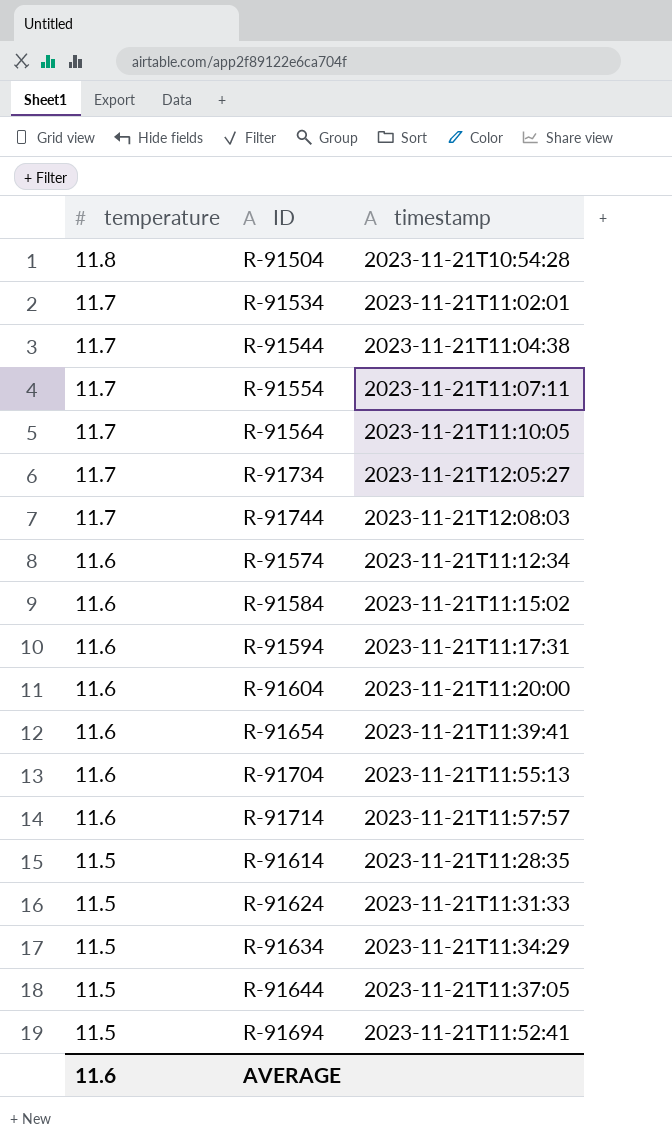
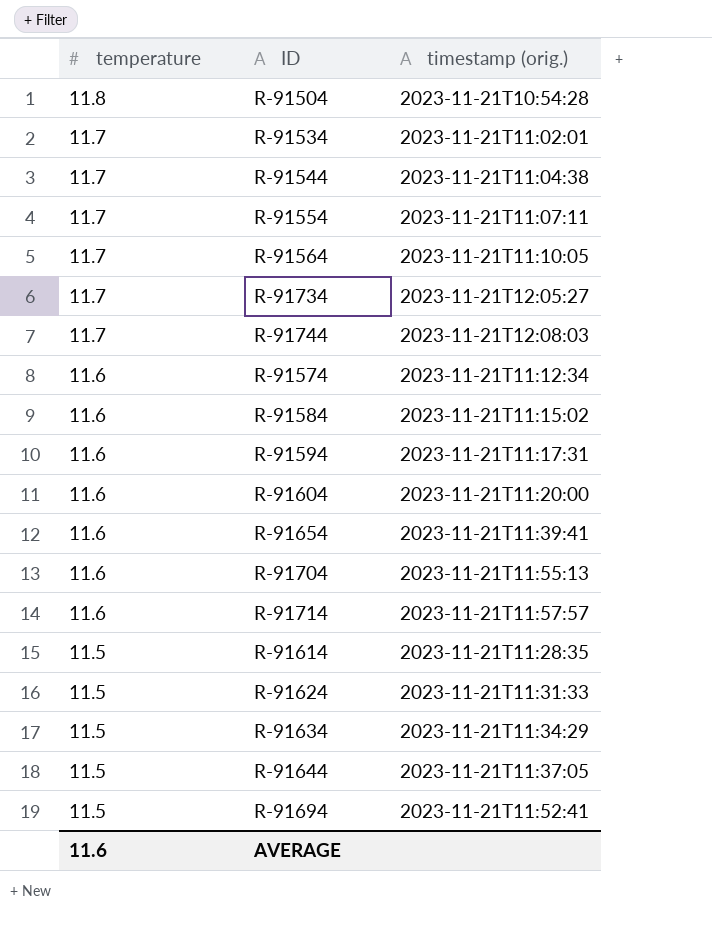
column name: timestamp -> timestamp (orig.)

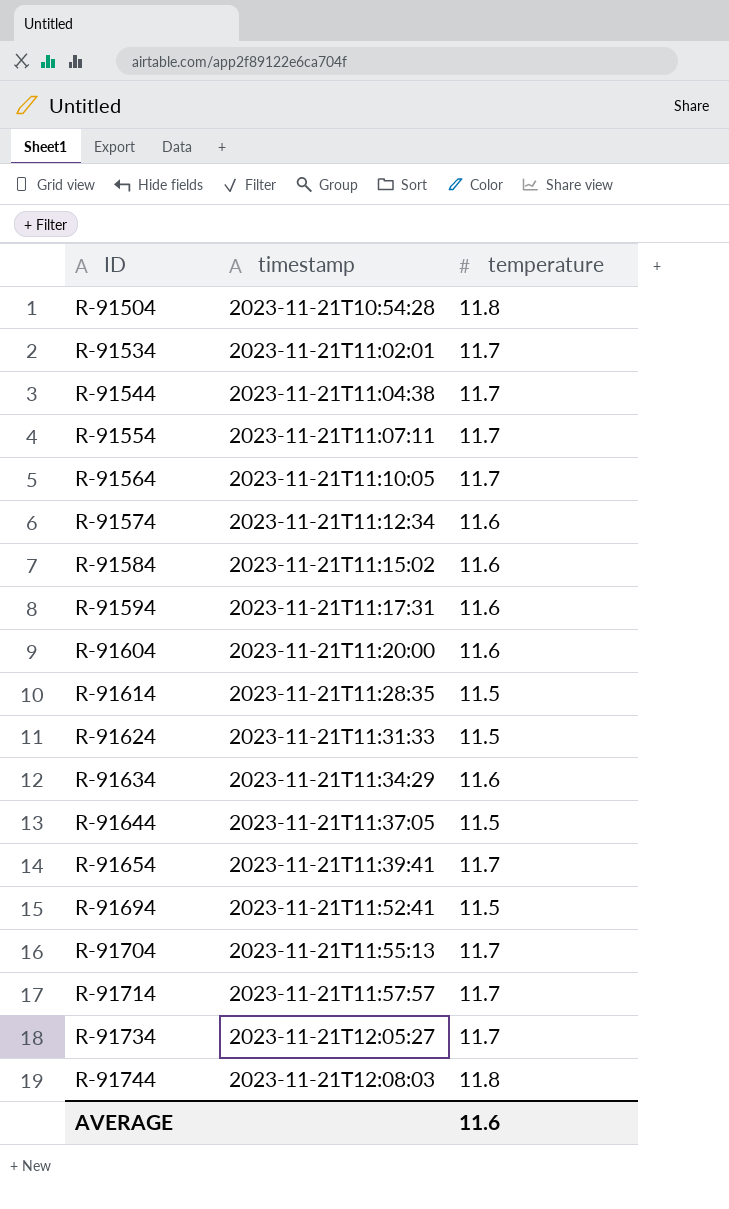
row order: temperature descending -> ID ascending
column name: timestamp (orig.) -> timestamp
column temperature | position: 1 -> 3
R-91634 | temperature: 11.5 -> 11.6
R-91654 | temperature: 11.6 -> 11.7
R-91704 | temperature: 11.6 -> 11.7
R-91714 | temperature: 11.6 -> 11.7
R-91744 | temperature: 11.7 -> 11.8

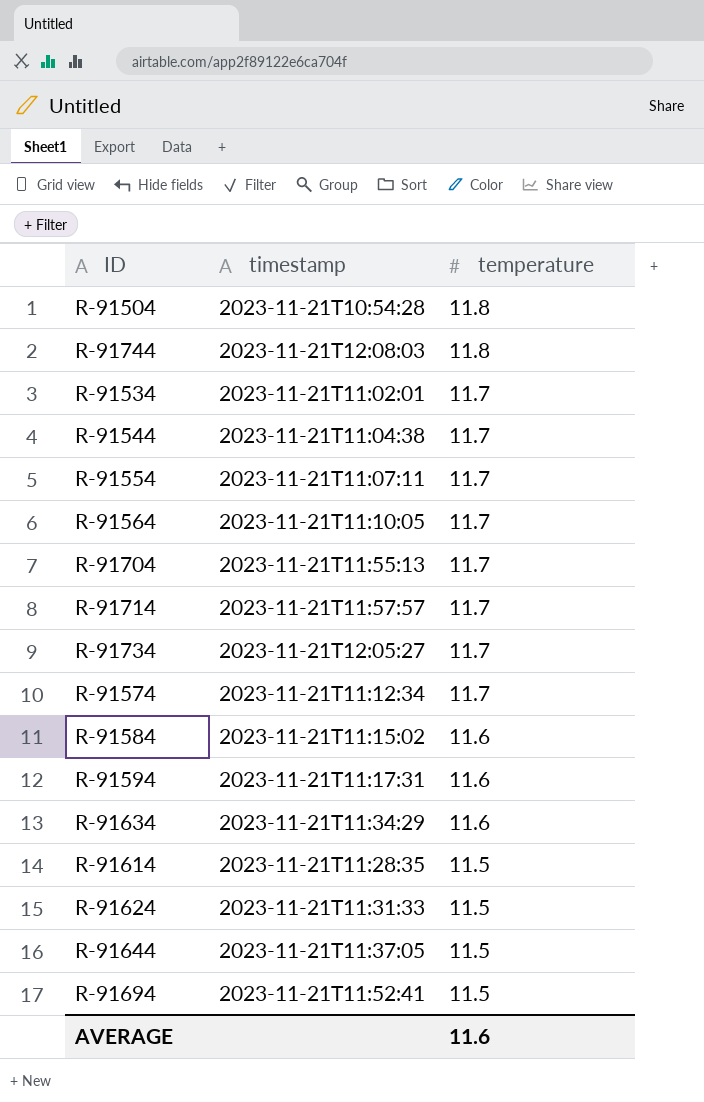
row order: ID ascending -> temperature descending
row R-91604: 2023-11-21T11:20:00 | 11.6 -> none
row R-91654: 2023-11-21T11:39:41 | 11.7 -> none
R-91574 | temperature: 11.6 -> 11.7

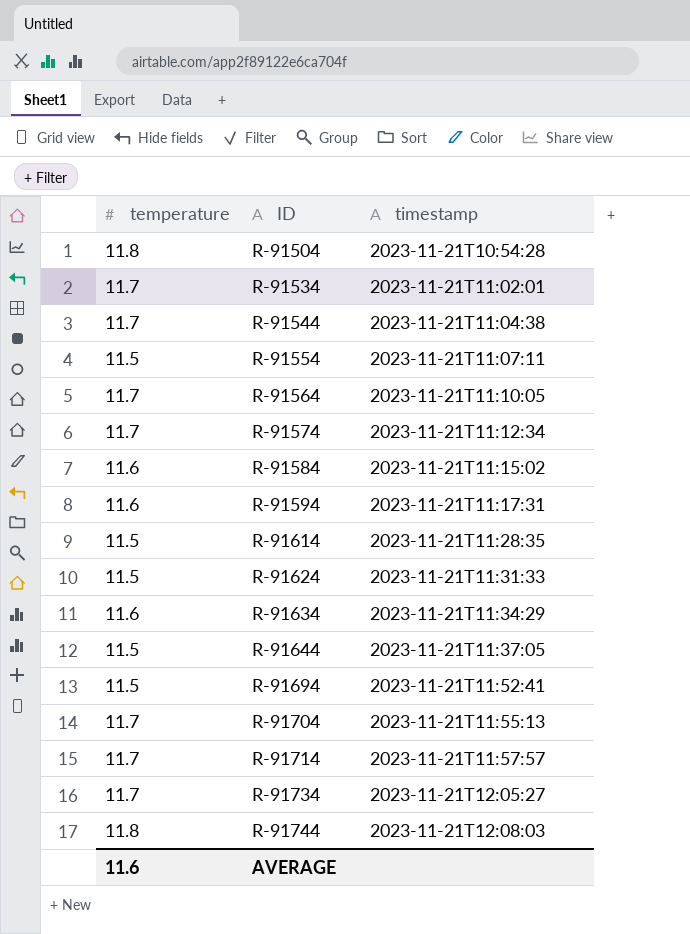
row order: temperature descending -> ID ascending
column temperature | position: 3 -> 1
R-91554 | temperature: 11.7 -> 11.5

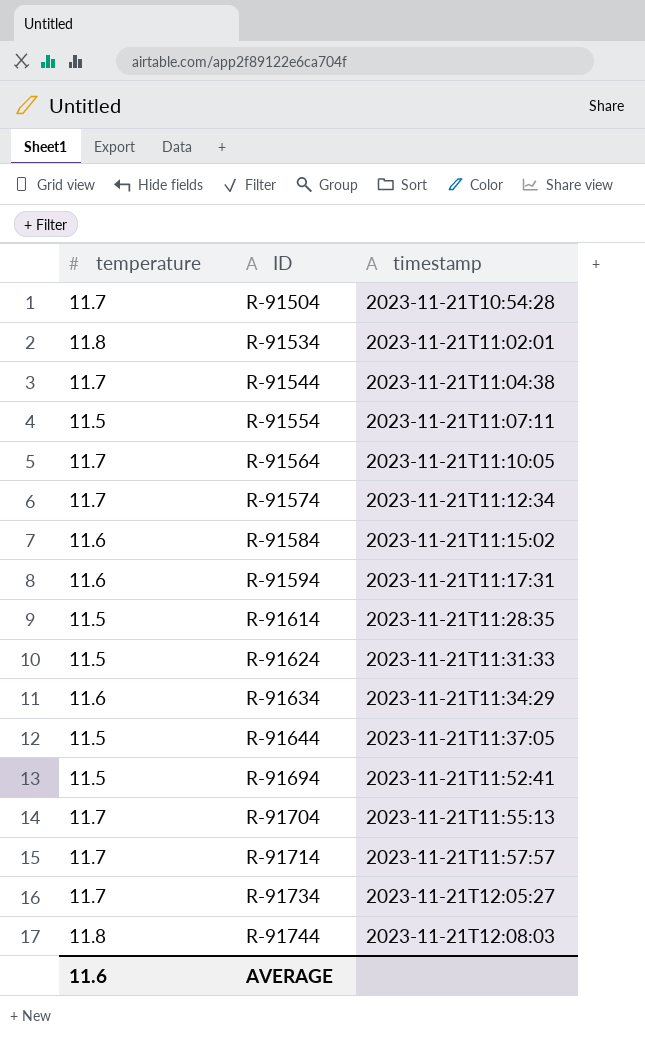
R-91504 | temperature: 11.8 -> 11.7
R-91534 | temperature: 11.7 -> 11.8

